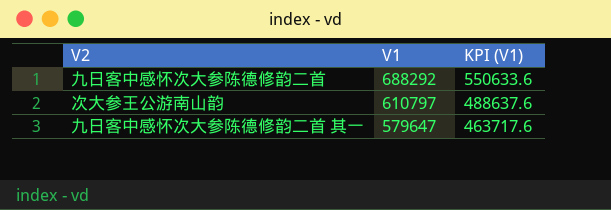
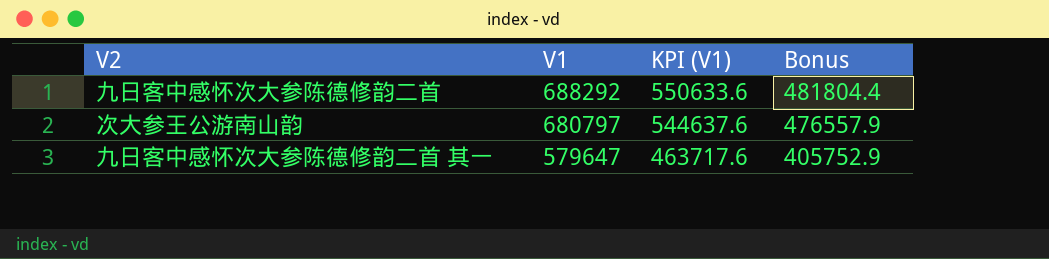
column Bonus | formula: none -> [V1] * 0.7
次大参王公游南山韵 | V1: 610797 -> 680797
次大参王公游南山韵 | KPI (V1): 488637.6 -> 544637.6

